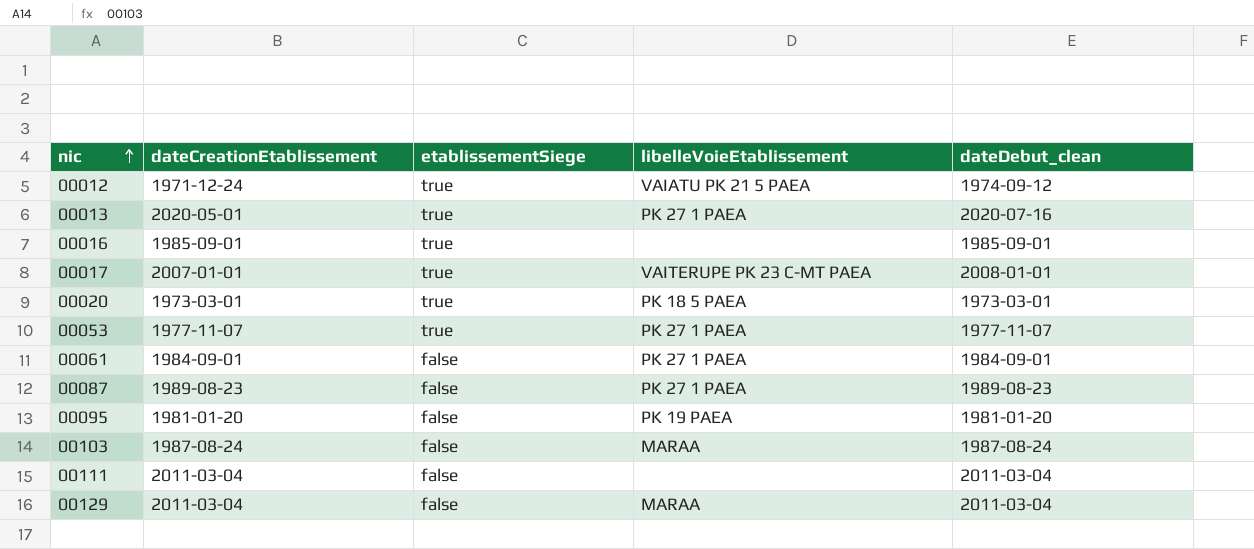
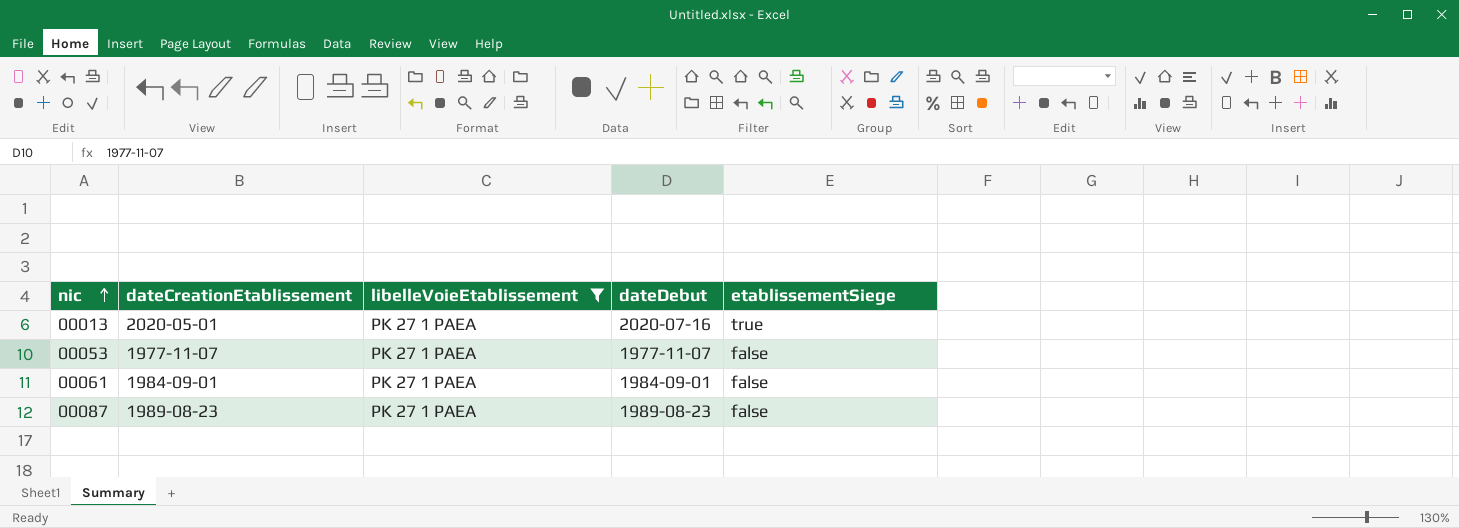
filter: none -> libelleVoieEtablissement = PK 27 1 PAEA
column name: dateDebut_clean -> dateDebut
column etablissementSiege | position: 3 -> 5
00053 | etablissementSiege: true -> false

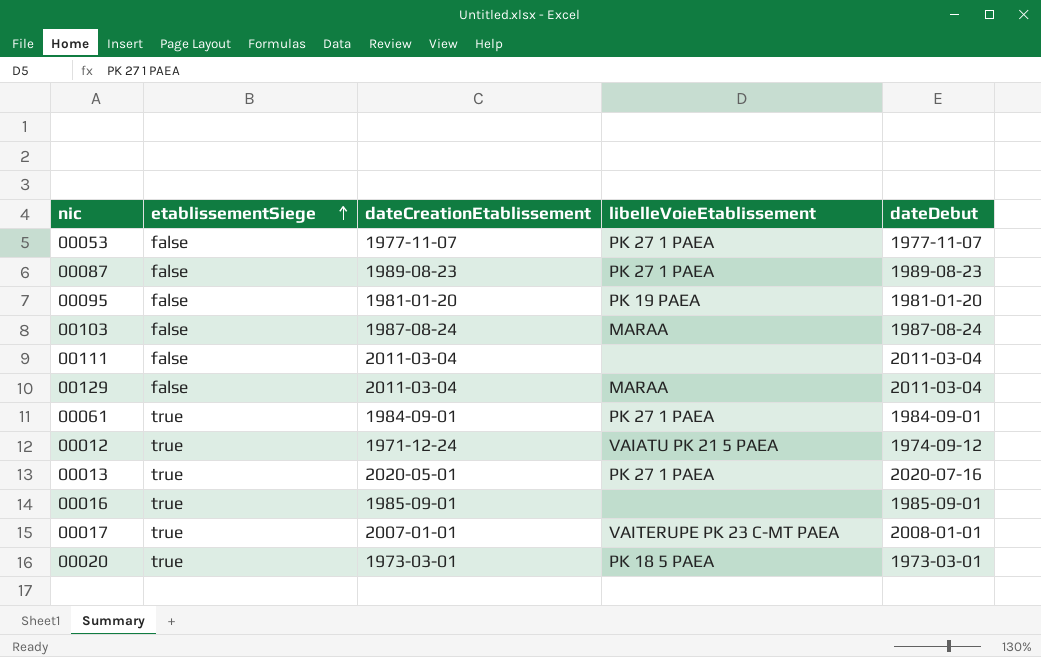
filter: libelleVoieEtablissement = PK 27 1 PAEA -> none
row order: nic ascending -> etablissementSiege ascending
column etablissementSiege | position: 5 -> 2
00061 | etablissementSiege: false -> true

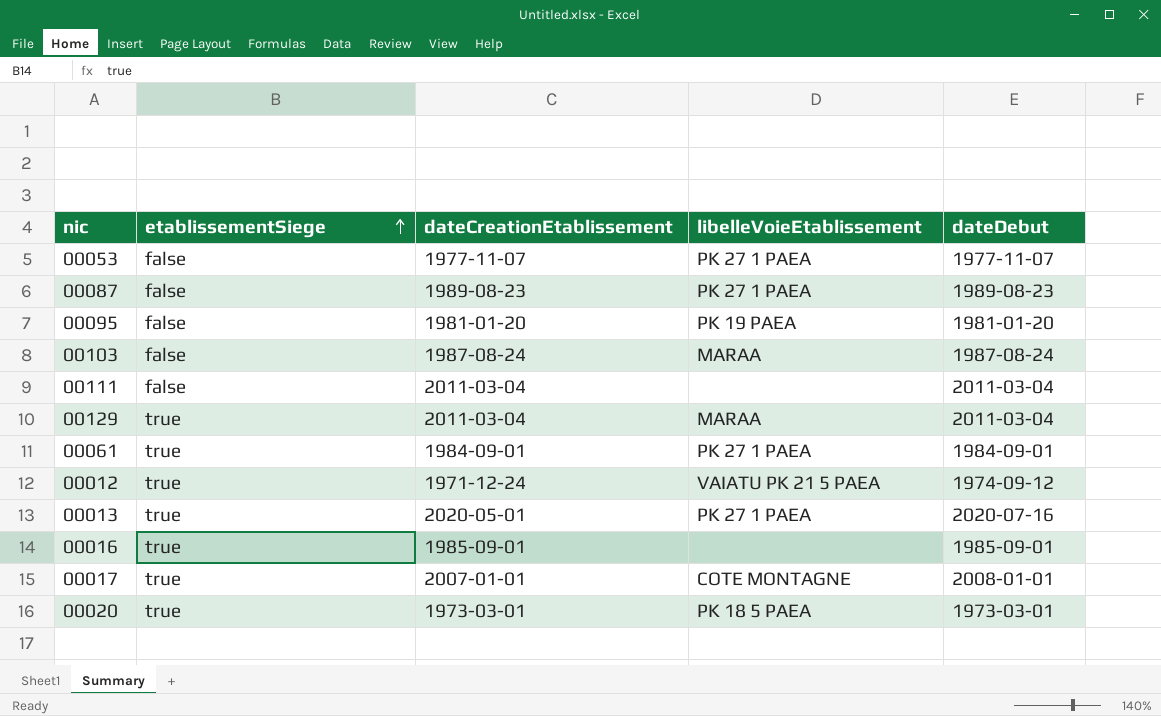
00129 | etablissementSiege: false -> true
00017 | libelleVoieEtablissement: VAITERUPE PK 23 C-MT PAEA -> COTE MONTAGNE

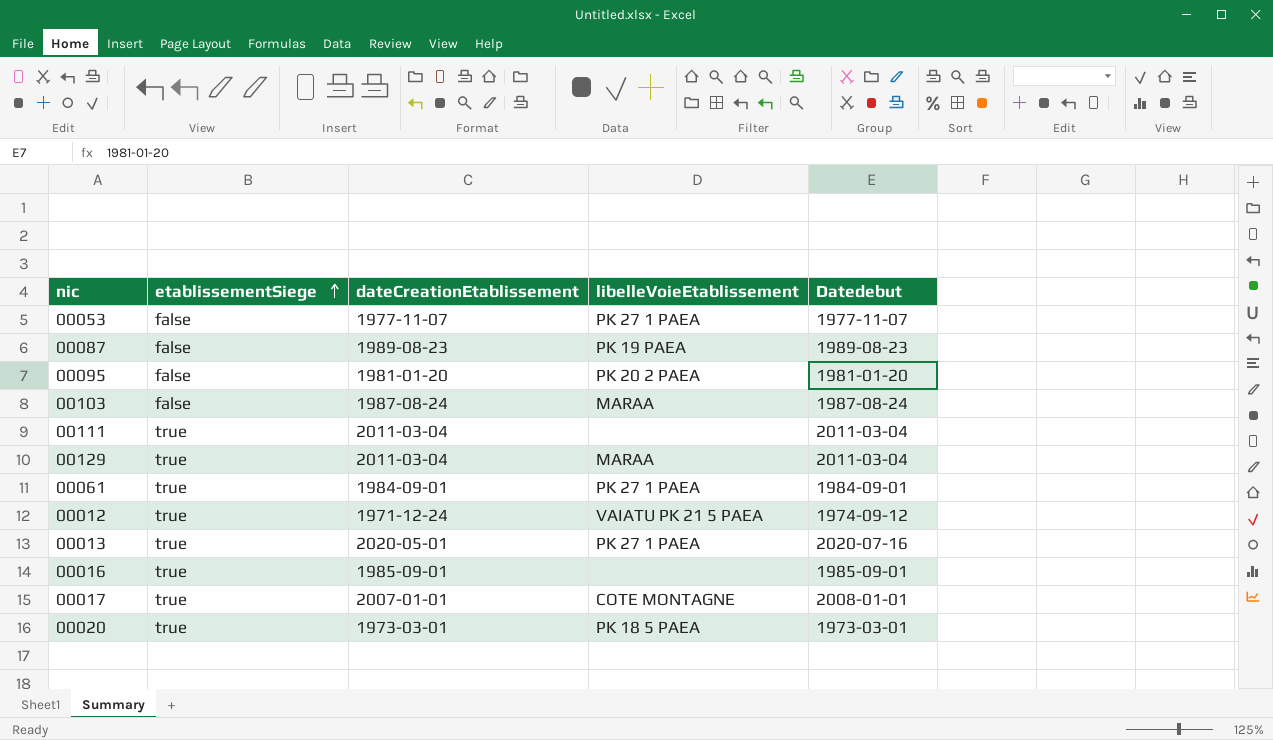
column name: dateDebut -> Datedebut
00087 | libelleVoieEtablissement: PK 27 1 PAEA -> PK 19 PAEA
00095 | libelleVoieEtablissement: PK 19 PAEA -> PK 20 2 PAEA
00111 | etablissementSiege: false -> true

